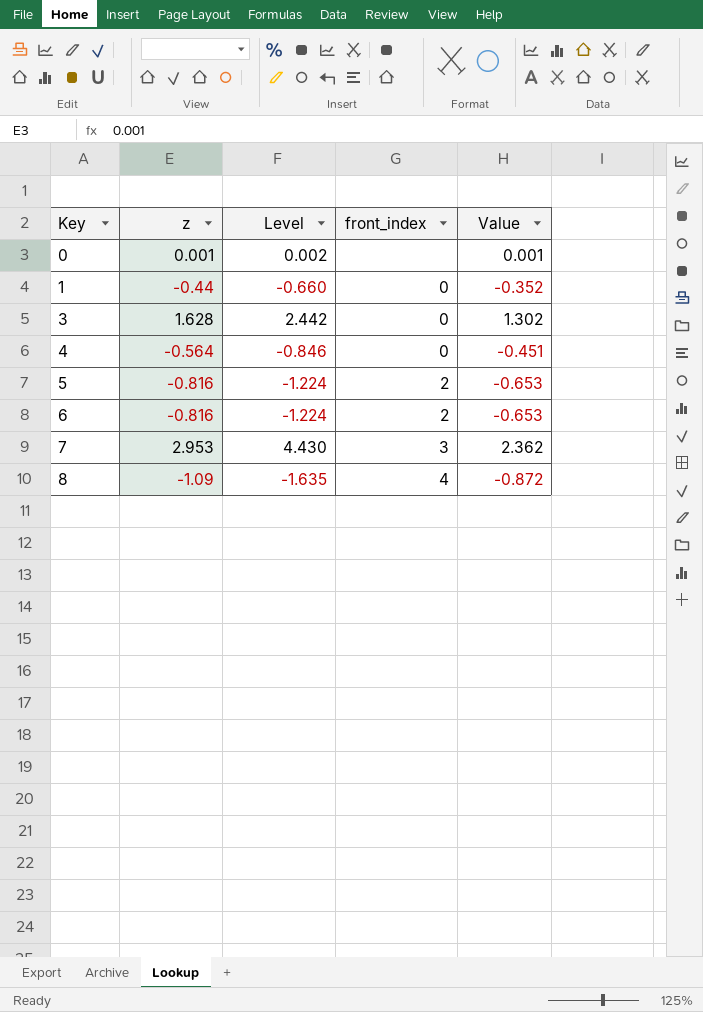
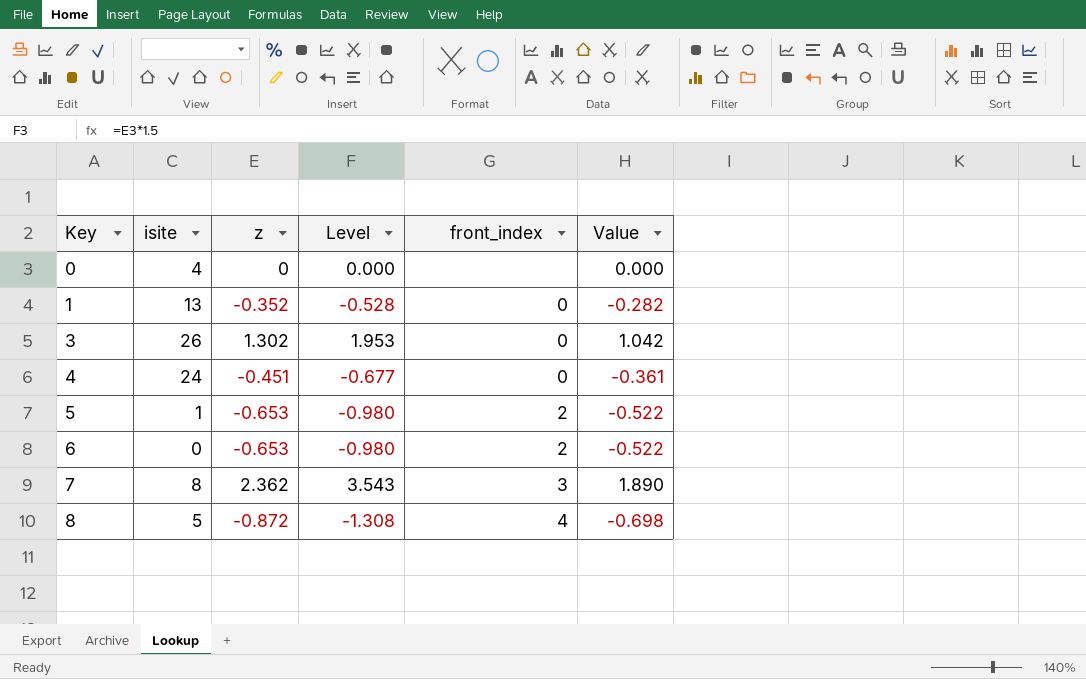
column isite | position: none -> 2
0 | z: 0.001 -> 0
0 | Level: 0.002 -> 0.000
0 | Value: 0.001 -> 0.000
1 | z: -0.44 -> -0.352
1 | Level: -0.660 -> -0.528
1 | Value: -0.352 -> -0.282
3 | z: 1.628 -> 1.302
3 | Level: 2.442 -> 1.953
3 | Value: 1.302 -> 1.042
4 | z: -0.564 -> -0.451
4 | Level: -0.846 -> -0.677
4 | Value: -0.451 -> -0.361
5 | z: -0.816 -> -0.653
5 | Level: -1.224 -> -0.980
5 | Value: -0.653 -> -0.522
6 | z: -0.816 -> -0.653
6 | Level: -1.224 -> -0.980
6 | Value: -0.653 -> -0.522
7 | z: 2.953 -> 2.362
7 | Level: 4.430 -> 3.543
7 | Value: 2.362 -> 1.890
8 | z: -1.09 -> -0.872
8 | Level: -1.635 -> -1.308
8 | Value: -0.872 -> -0.698

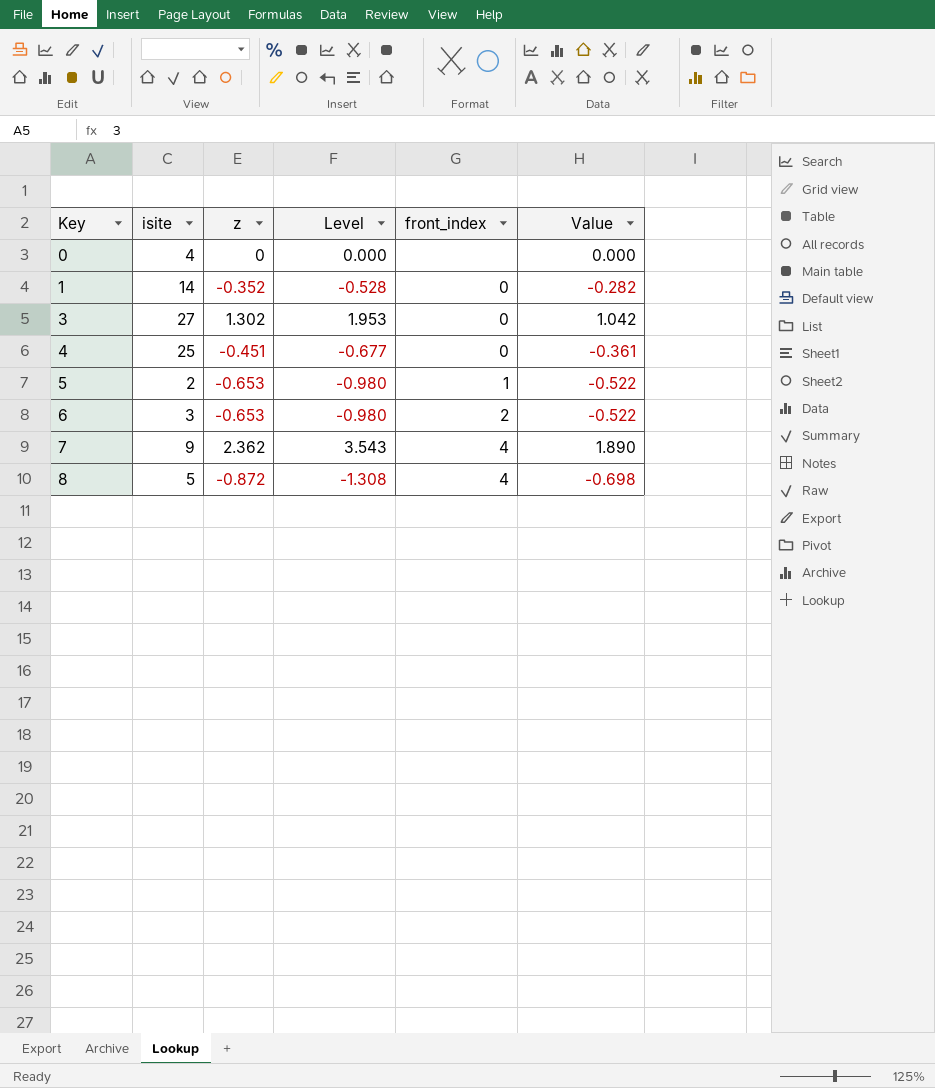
1 | isite: 13 -> 14
3 | isite: 26 -> 27
4 | isite: 24 -> 25
5 | isite: 1 -> 2
5 | front_index: 2 -> 1
6 | isite: 0 -> 3
7 | isite: 8 -> 9
7 | front_index: 3 -> 4

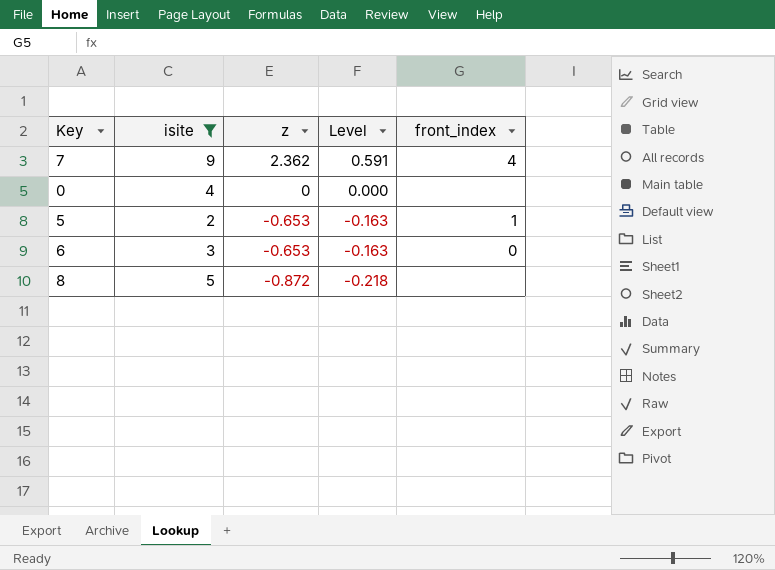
filter: none -> isite <= 9
row order: Key ascending -> z descending
column Value | formula: [z] * 0.8 -> none
column Level | formula: [z] * 1.5 -> [z] * 0.25
6 | front_index: 2 -> 0
8 | front_index: 4 -> none

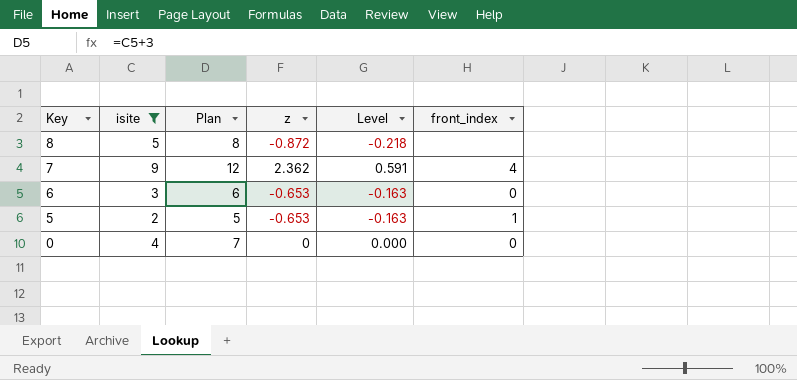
row order: z descending -> Key descending
column Plan | formula: none -> [isite] + 3
0 | front_index: none -> 0

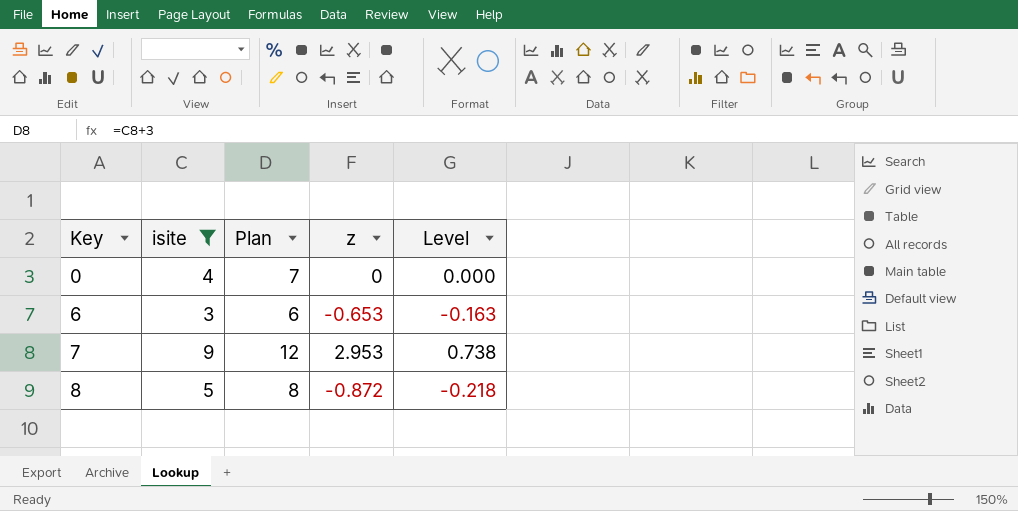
row order: Key descending -> Key ascending
column front_index | position: 6 -> none
row 5: 2 | 5 | -0.653 | -0.163 | 1 -> none
7 | z: 2.362 -> 2.953
7 | Level: 0.591 -> 0.738

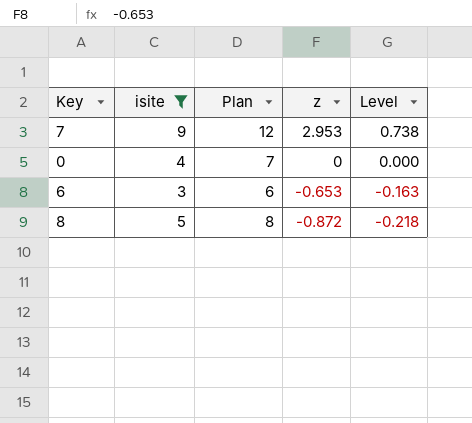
row order: Key ascending -> z descending

